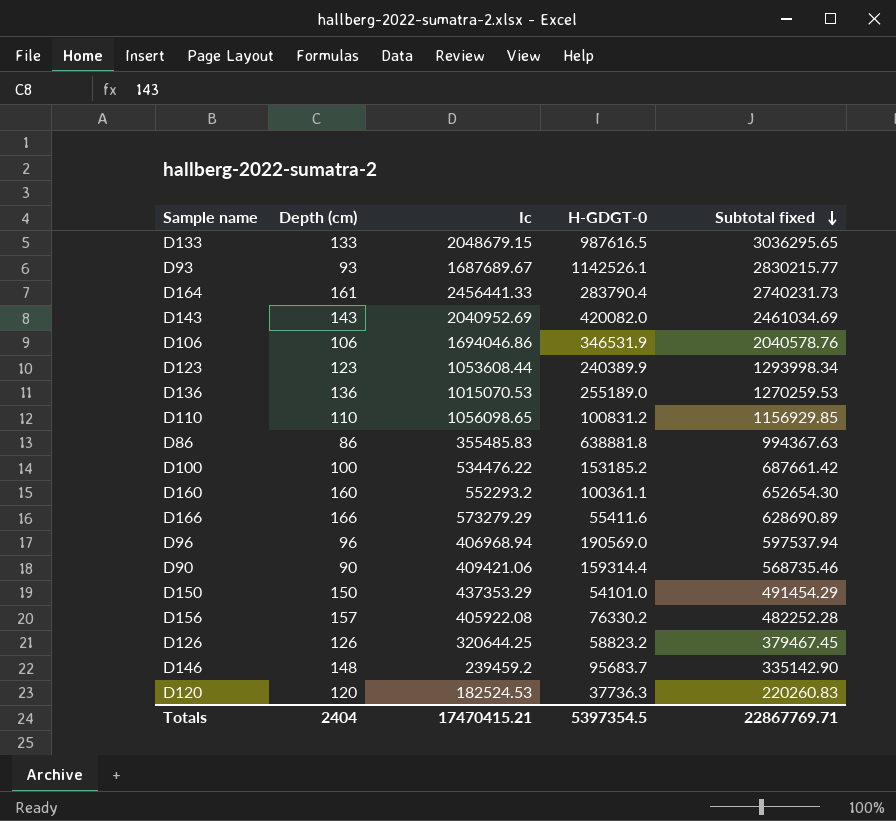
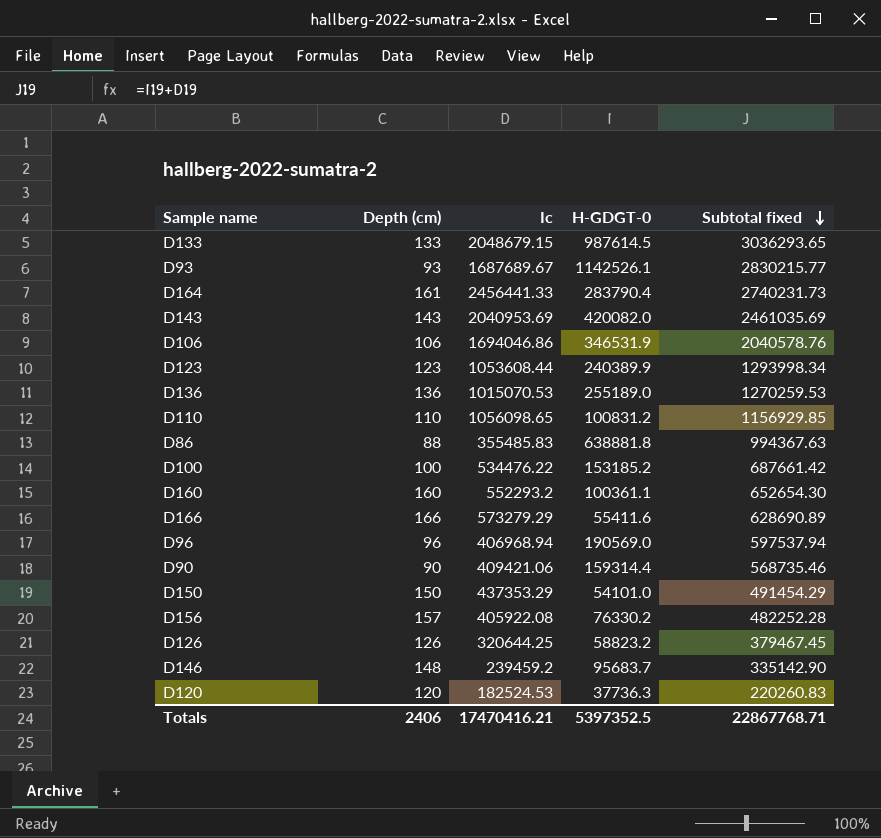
D133 | H-GDGT-0: 987616.5 -> 987614.5
D133 | Subtotal fixed: 3036295.65 -> 3036293.65
D143 | Ic: 2040952.69 -> 2040953.69
D143 | Subtotal fixed: 2461034.69 -> 2461035.69
D86 | Depth (cm): 86 -> 88
Totals | Depth (cm): 2404 -> 2406
Totals | Ic: 17470415.21 -> 17470416.21
Totals | H-GDGT-0: 5397354.5 -> 5397352.5
Totals | Subtotal fixed: 22867769.71 -> 22867768.71

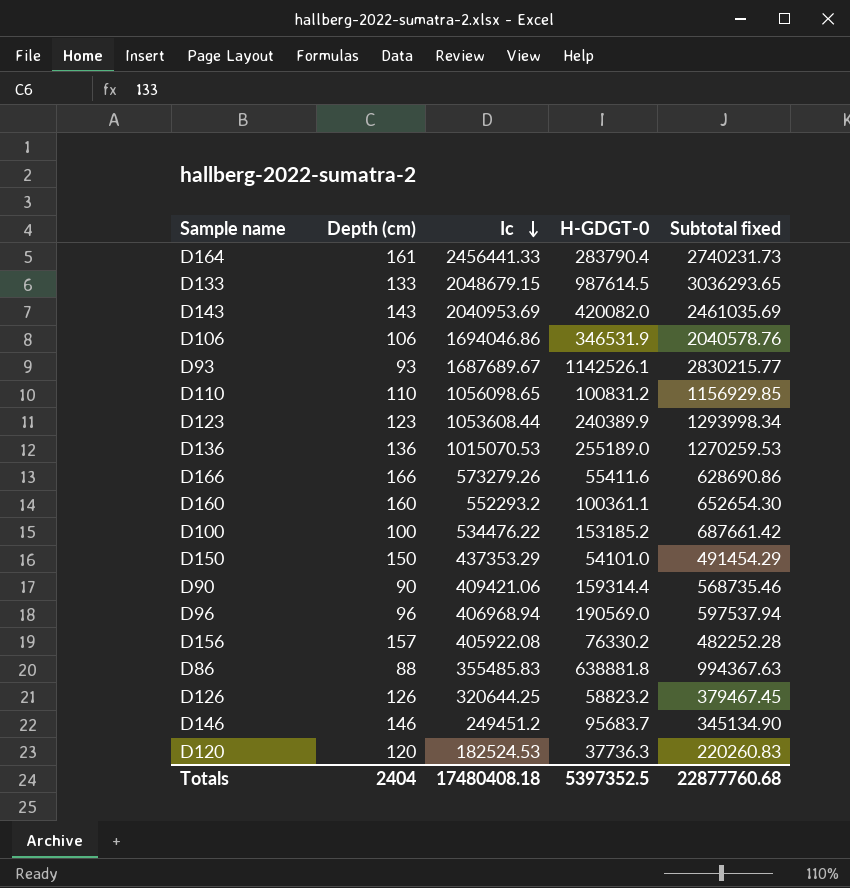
row order: Subtotal fixed descending -> Ic descending
D166 | Ic: 573279.29 -> 573279.26
D166 | Subtotal fixed: 628690.89 -> 628690.86
D146 | Depth (cm): 148 -> 146
D146 | Ic: 239459.2 -> 249451.2
D146 | Subtotal fixed: 335142.90 -> 345134.90
Totals | Depth (cm): 2406 -> 2404
Totals | Ic: 17470416.21 -> 17480408.18
Totals | Subtotal fixed: 22867768.71 -> 22877760.68

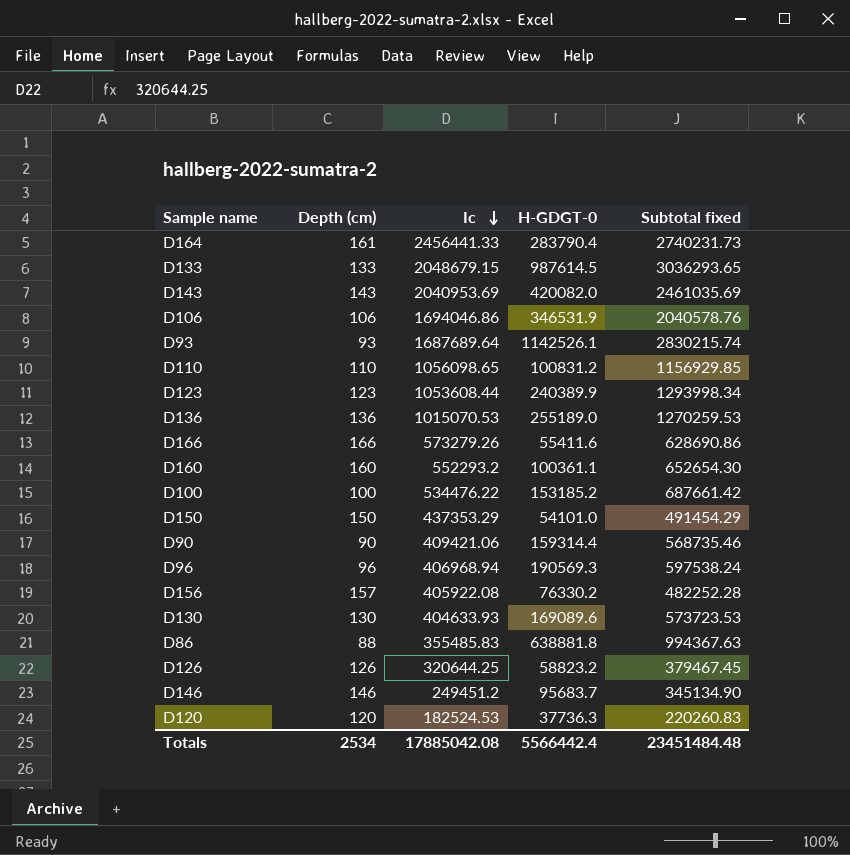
D93 | Ic: 1687689.67 -> 1687689.64
D93 | Subtotal fixed: 2830215.77 -> 2830215.74
D96 | H-GDGT-0: 190569.0 -> 190569.3
D96 | Subtotal fixed: 597537.94 -> 597538.24
row D130: none -> 130 | 404633.93 | 169089.6 | 573723.53
Totals | Depth (cm): 2404 -> 2534
Totals | Ic: 17480408.18 -> 17885042.08
Totals | H-GDGT-0: 5397352.5 -> 5566442.4
Totals | Subtotal fixed: 22877760.68 -> 23451484.48

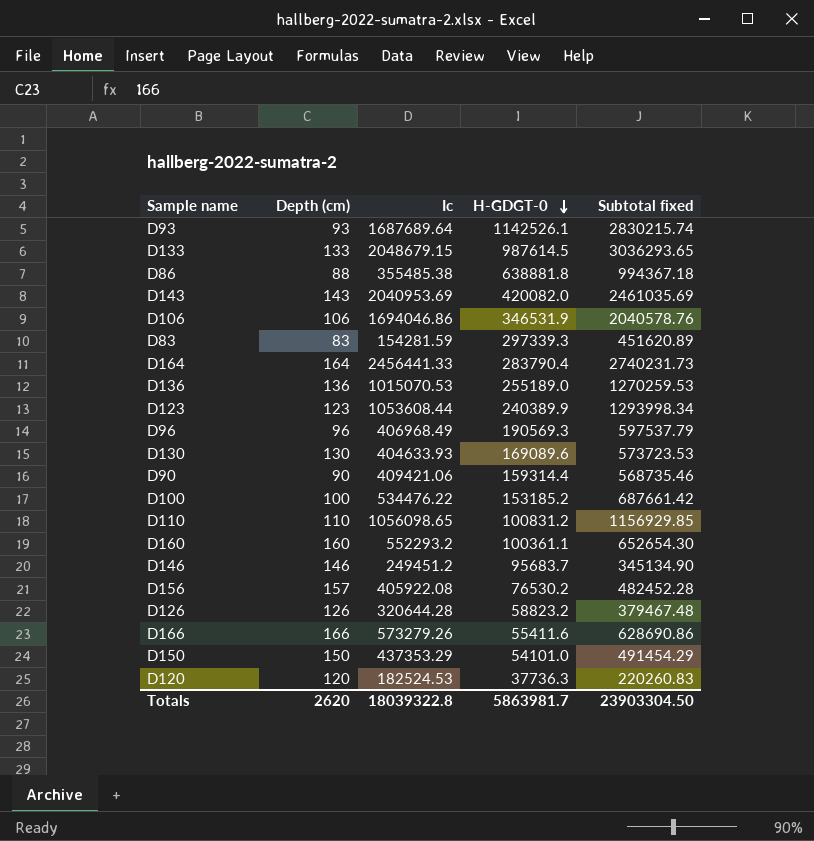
row order: Ic descending -> H-GDGT-0 descending
D86 | Ic: 355485.83 -> 355485.38
D86 | Subtotal fixed: 994367.63 -> 994367.18
row D83: none -> 83 | 154281.59 | 297339.3 | 451620.89
D164 | Depth (cm): 161 -> 164
D96 | Ic: 406968.94 -> 406968.49
D96 | Subtotal fixed: 597538.24 -> 597537.79
D156 | H-GDGT-0: 76330.2 -> 76530.2
D156 | Subtotal fixed: 482252.28 -> 482452.28
D126 | Ic: 320644.25 -> 320644.28
D126 | Subtotal fixed: 379467.45 -> 379467.48
Totals | Depth (cm): 2534 -> 2620
Totals | Ic: 17885042.08 -> 18039322.8
Totals | H-GDGT-0: 5566442.4 -> 5863981.7
Totals | Subtotal fixed: 23451484.48 -> 23903304.50

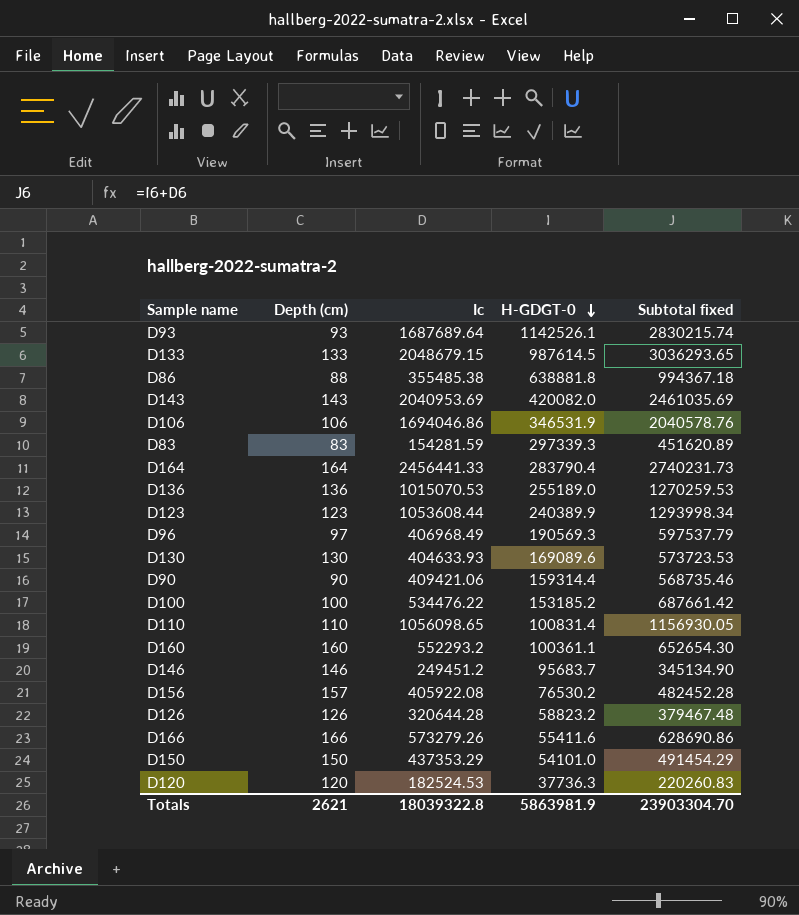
D96 | Depth (cm): 96 -> 97
D110 | H-GDGT-0: 100831.2 -> 100831.4
D110 | Subtotal fixed: 1156929.85 -> 1156930.05
Totals | Depth (cm): 2620 -> 2621
Totals | H-GDGT-0: 5863981.7 -> 5863981.9
Totals | Subtotal fixed: 23903304.50 -> 23903304.70

